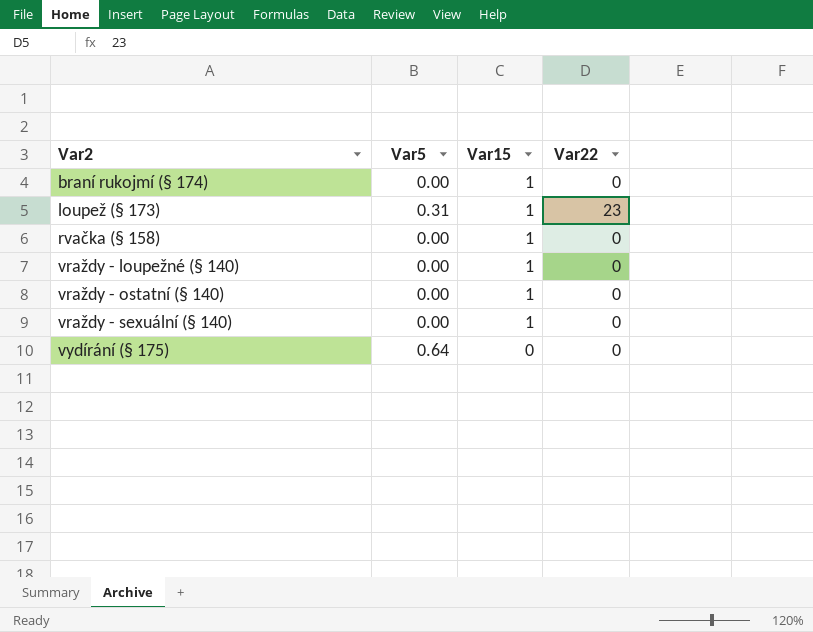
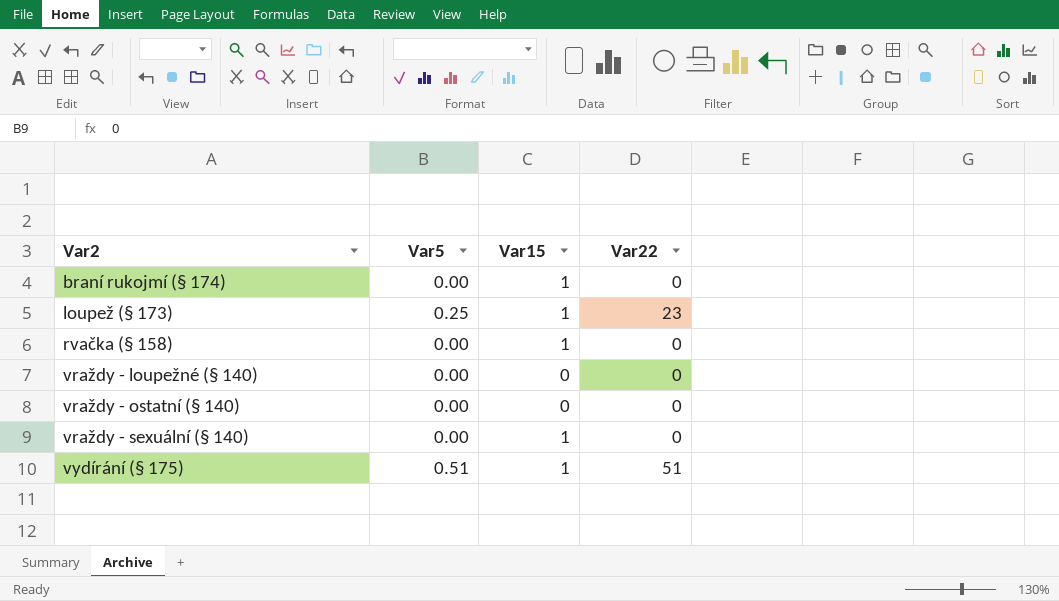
loupež (§ 173) | Var5: 0.31 -> 0.25
vraždy - loupežné (§ 140) | Var15: 1 -> 0
vraždy - ostatní (§ 140) | Var15: 1 -> 0
vydírání (§ 175) | Var5: 0.64 -> 0.51
vydírání (§ 175) | Var15: 0 -> 1
vydírání (§ 175) | Var22: 0 -> 51

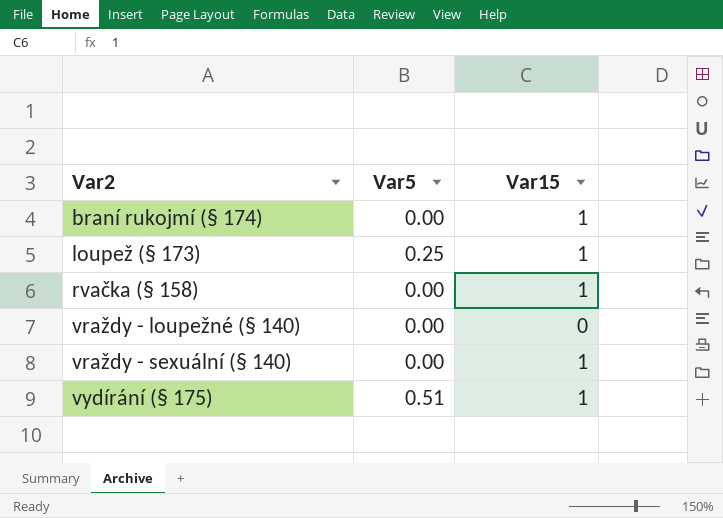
column Var22 | position: 4 -> none
row vraždy - ostatní (§ 140): 0.00 | 0 | 0 -> none

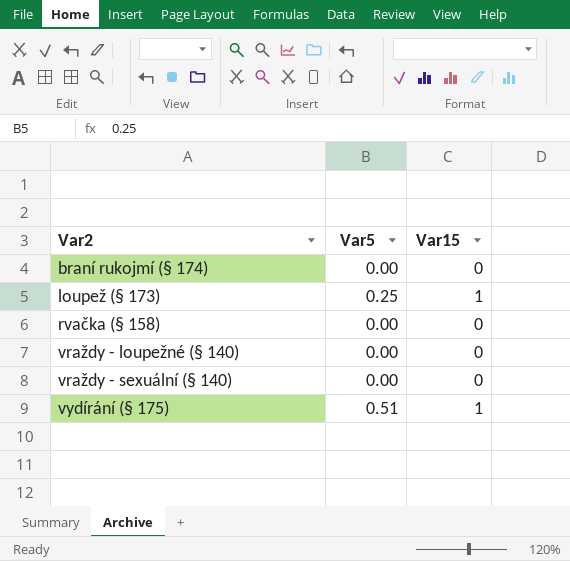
braní rukojmí (§ 174) | Var15: 1 -> 0
rvačka (§ 158) | Var15: 1 -> 0
vraždy - sexuální (§ 140) | Var15: 1 -> 0

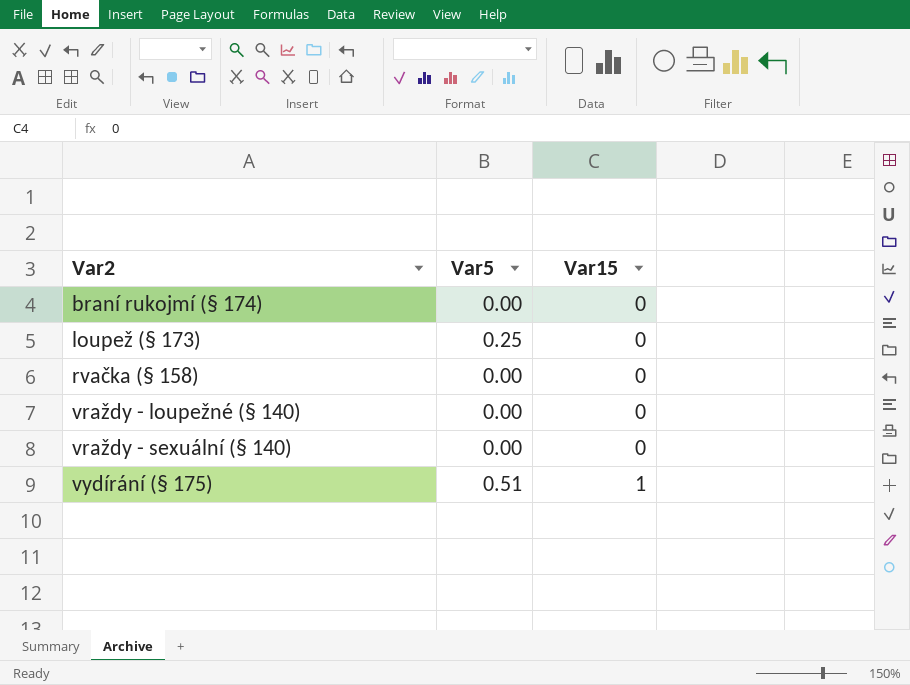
loupež (§ 173) | Var15: 1 -> 0

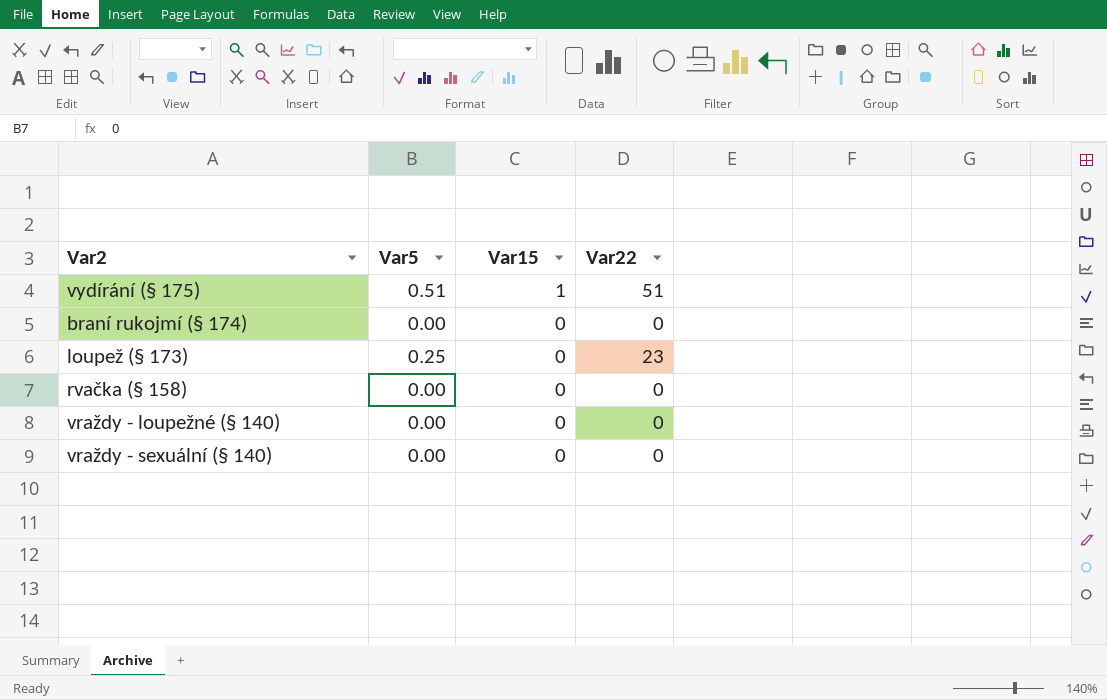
row order: Var2 ascending -> Var15 descending
column Var22 | position: none -> 4

